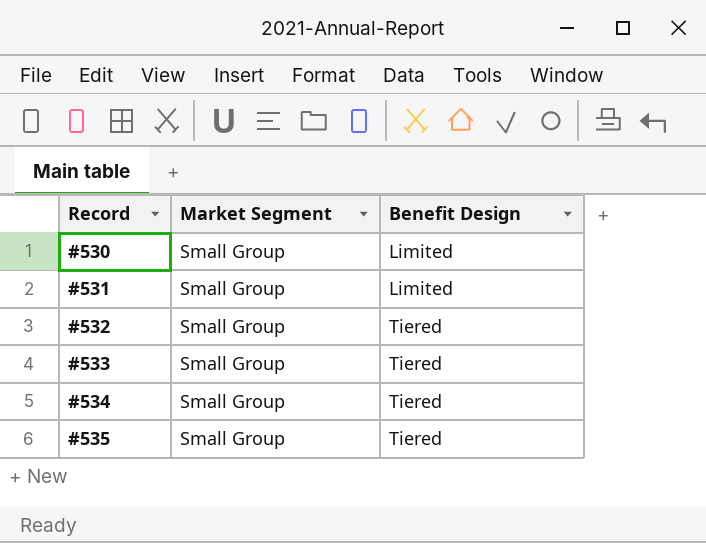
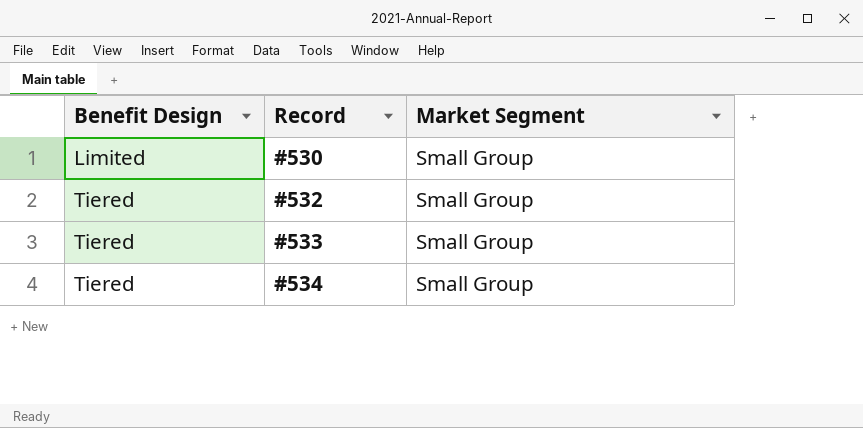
column Benefit Design | position: 3 -> 1
row #531: Small Group | Limited -> none
row #535: Small Group | Tiered -> none

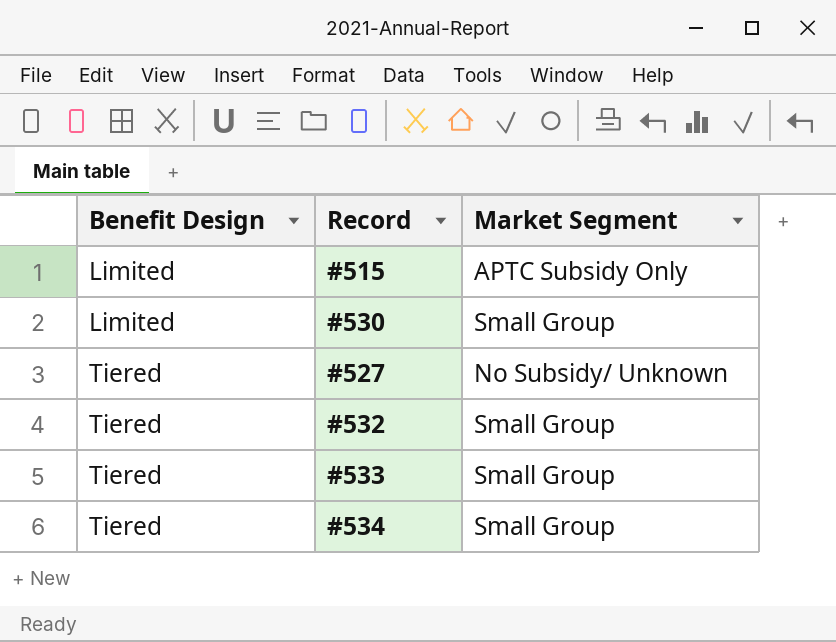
row #515: none -> Limited | APTC Subsidy Only
row #527: none -> Tiered | No Subsidy/ Unknown

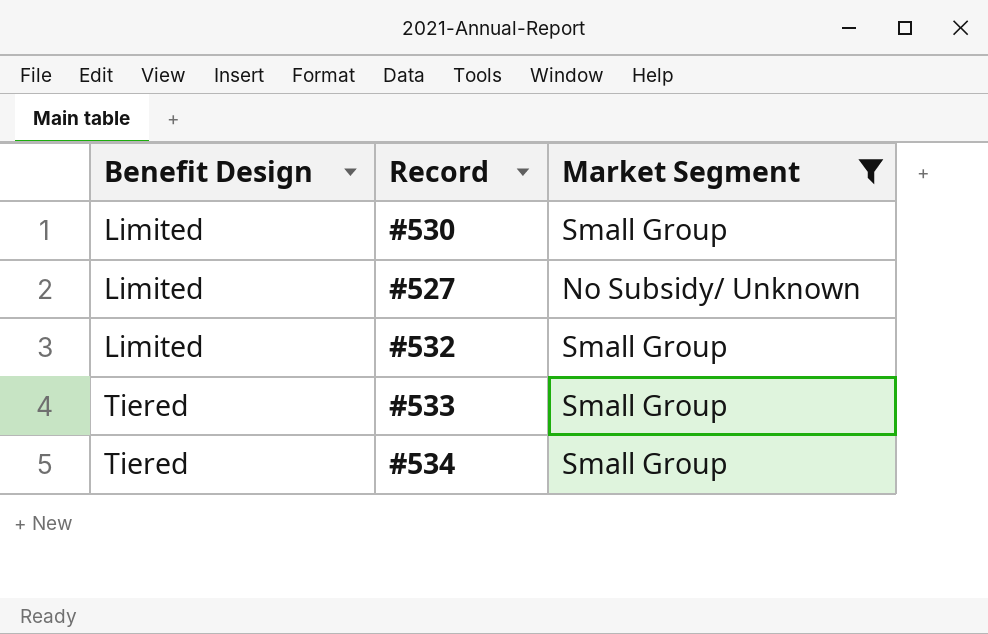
filter: none -> Market Segment != APTC Subsidy Only
#527 | Benefit Design: Tiered -> Limited
#532 | Benefit Design: Tiered -> Limited

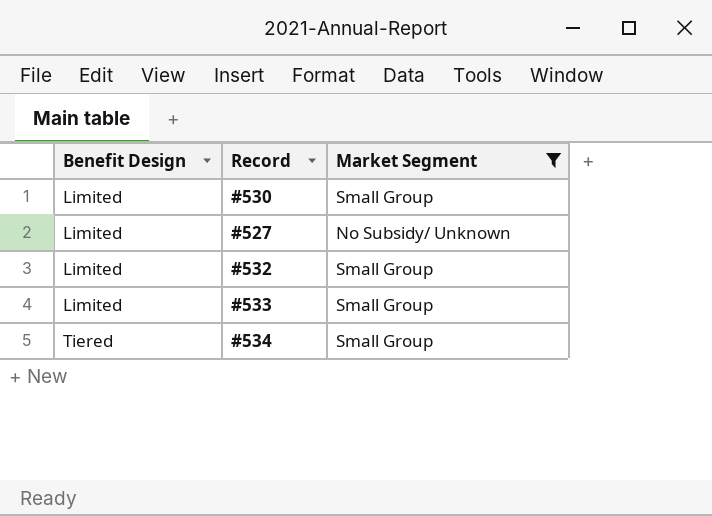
#533 | Benefit Design: Tiered -> Limited

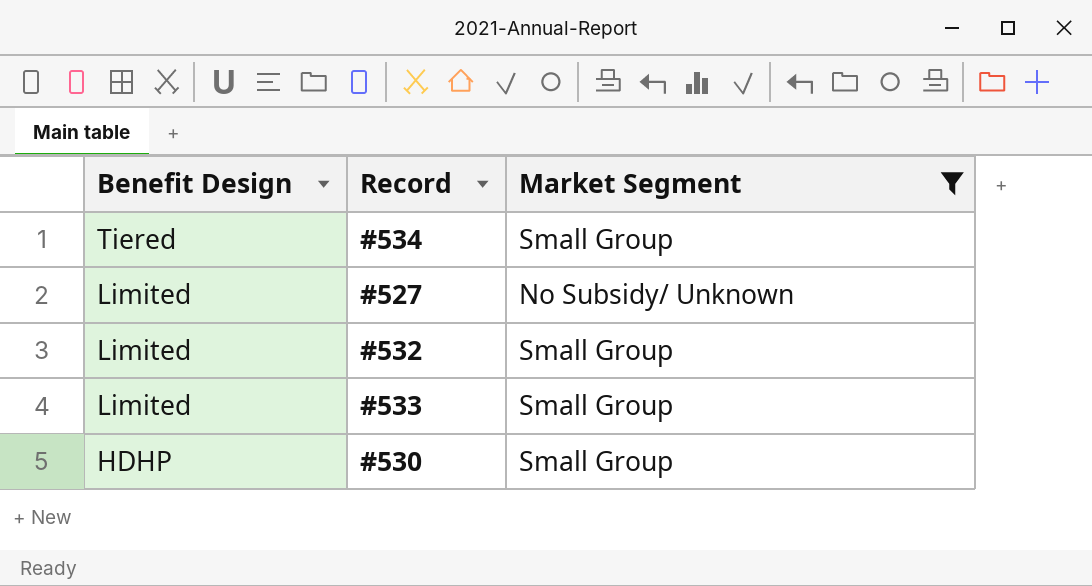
row order: Benefit Design ascending -> Benefit Design descending
#530 | Benefit Design: Limited -> HDHP

